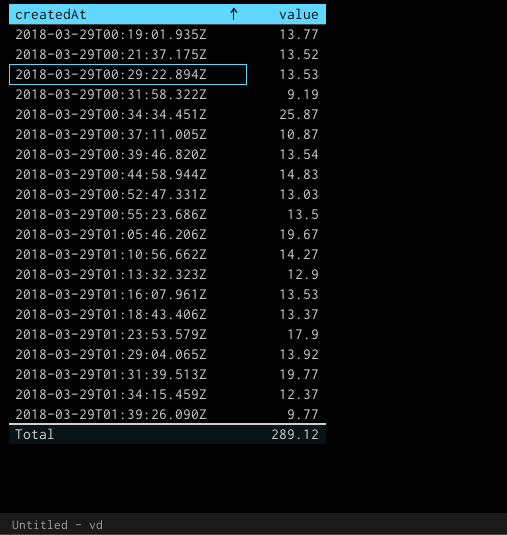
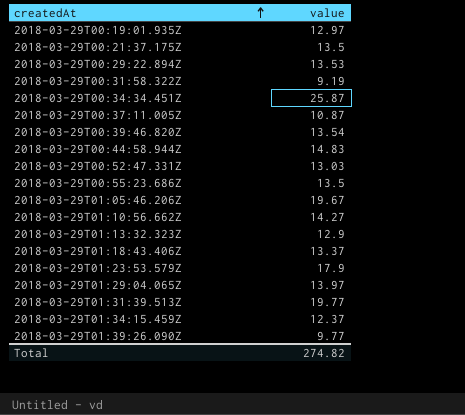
row 2018-03-29T01:16:07.961Z: 13.53 -> none
2018-03-29T00:19:01.935Z | value: 13.77 -> 12.97
2018-03-29T00:21:37.175Z | value: 13.52 -> 13.5
2018-03-29T01:29:04.065Z | value: 13.92 -> 13.97
Total | value: 289.12 -> 274.82

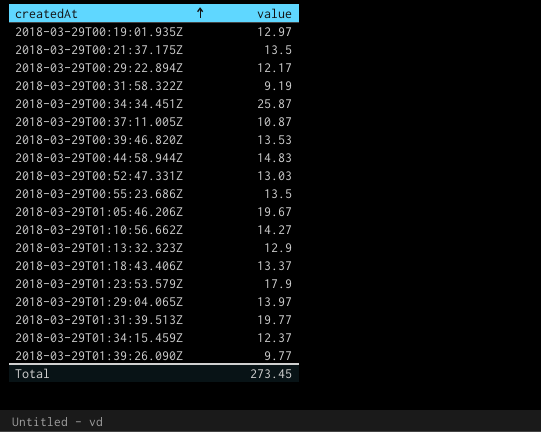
2018-03-29T00:29:22.894Z | value: 13.53 -> 12.17
2018-03-29T00:39:46.820Z | value: 13.54 -> 13.53
Total | value: 274.82 -> 273.45

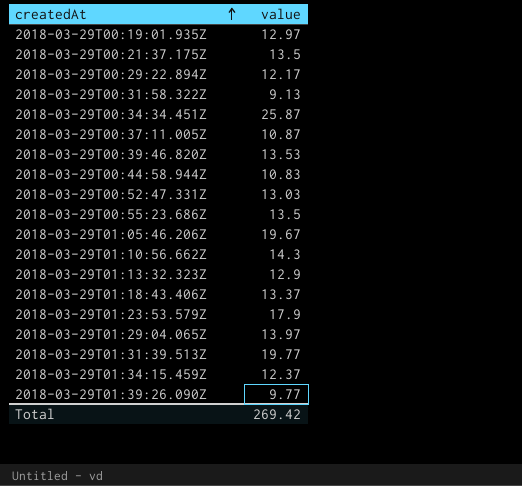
2018-03-29T00:31:58.322Z | value: 9.19 -> 9.13
2018-03-29T00:44:58.944Z | value: 14.83 -> 10.83
2018-03-29T01:10:56.662Z | value: 14.27 -> 14.3
Total | value: 273.45 -> 269.42

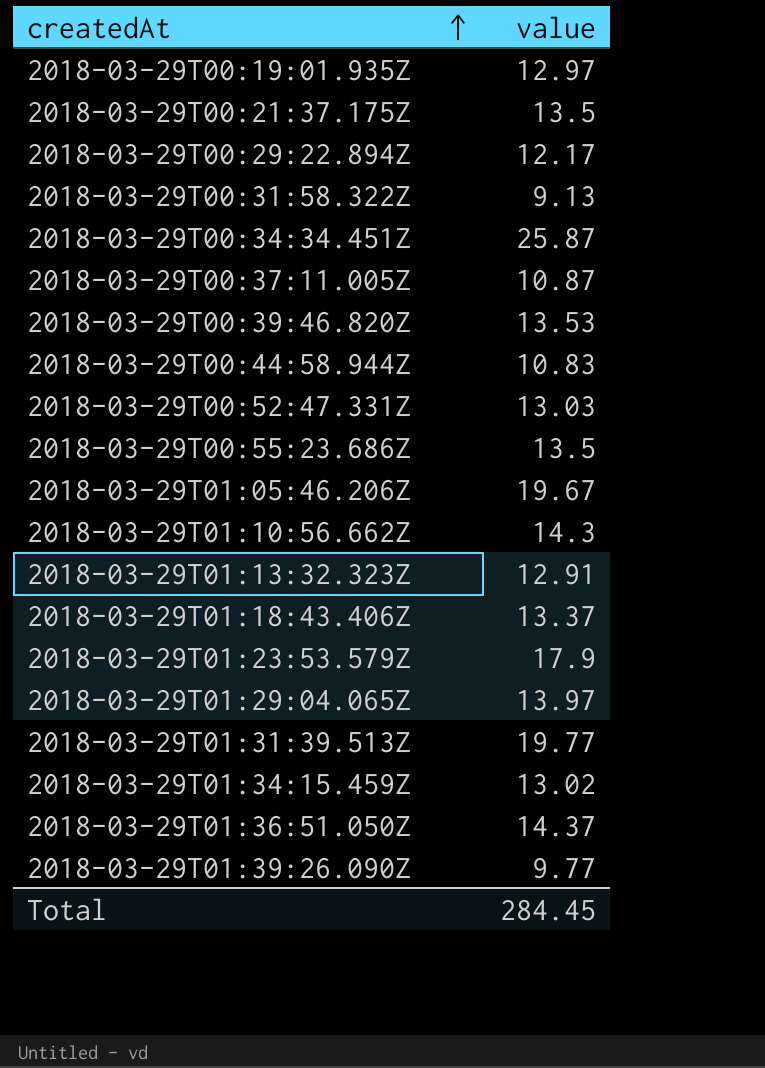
2018-03-29T01:13:32.323Z | value: 12.9 -> 12.91
2018-03-29T01:34:15.459Z | value: 12.37 -> 13.02
row 2018-03-29T01:36:51.050Z: none -> 14.37
Total | value: 269.42 -> 284.45

